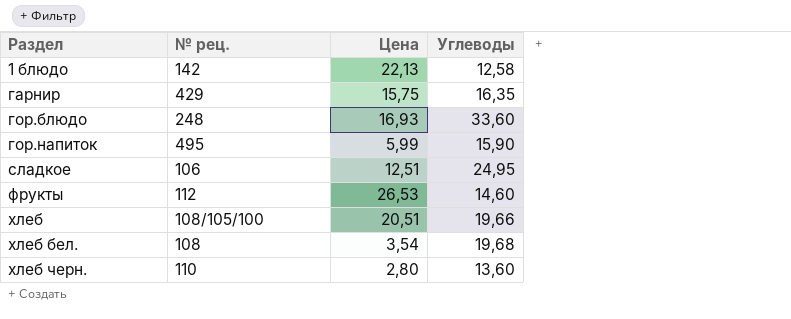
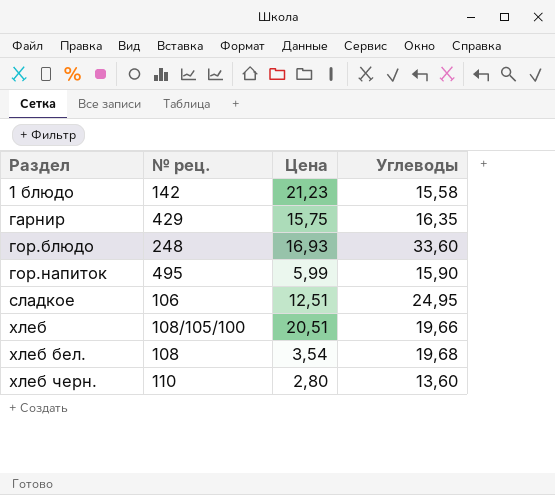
row фрукты: 112 | 26,53 | 14,60 -> none
1 блюдо | Цена: 22,13 -> 21,23
1 блюдо | Углеводы: 12,58 -> 15,58

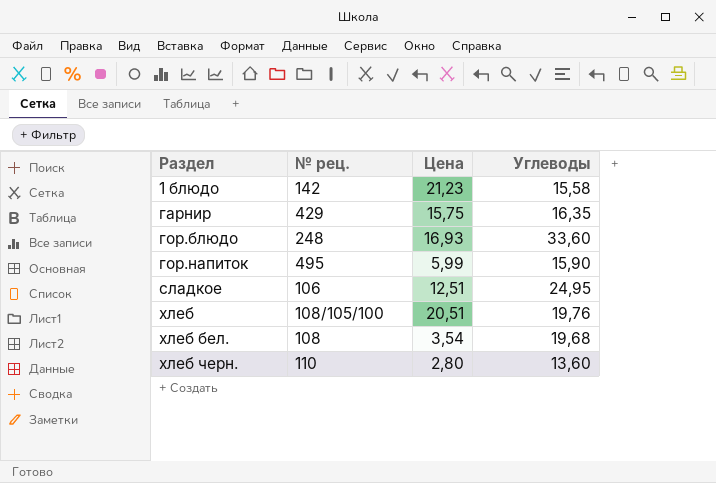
хлеб | Углеводы: 19,66 -> 19,76

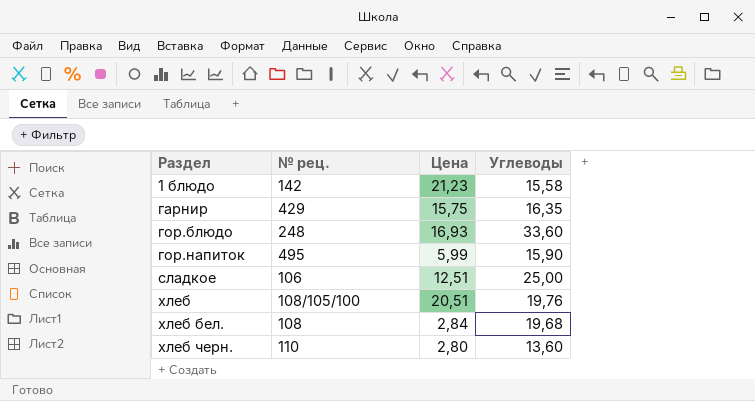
сладкое | Углеводы: 24,95 -> 25,00
хлеб бел. | Цена: 3,54 -> 2,84

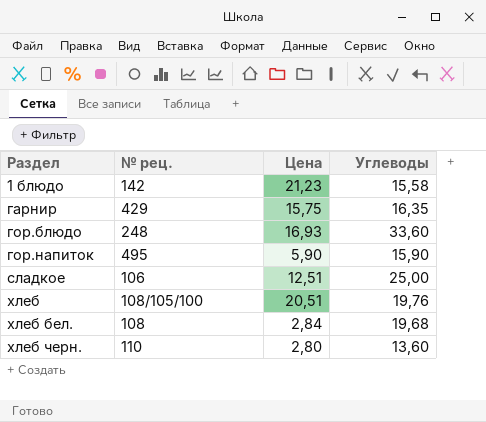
гор.напиток | Цена: 5,99 -> 5,90

